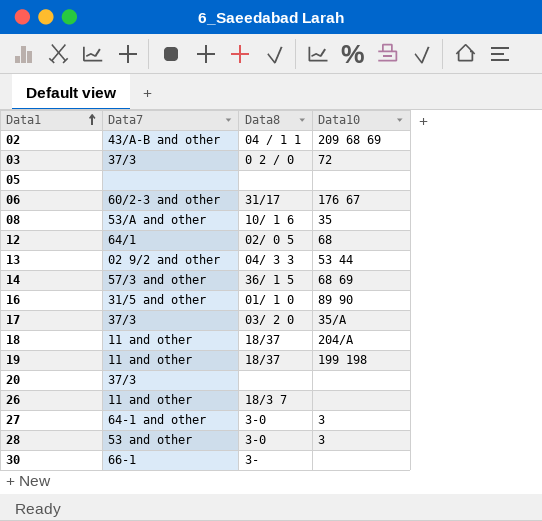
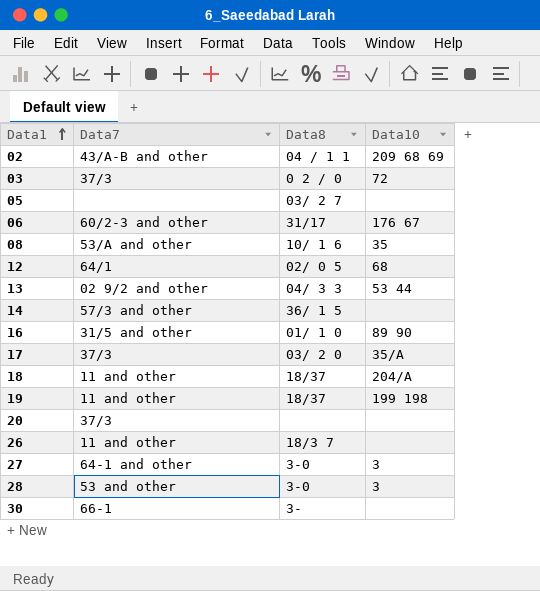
05 | Data8: none -> 03/ 2 7
14 | Data10: 68 69 -> none

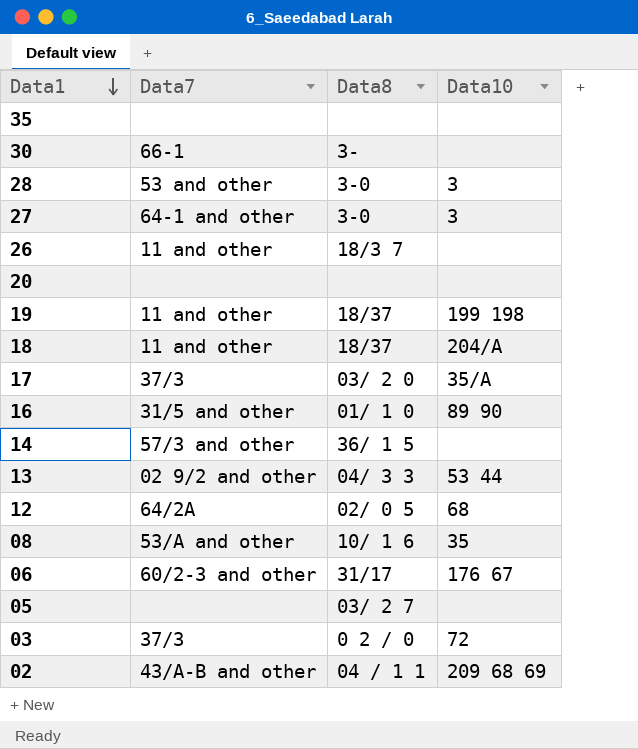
row order: Data1 ascending -> Data1 descending
row 35: none -> none | none | none
20 | Data7: 37/3 -> none
12 | Data7: 64/1 -> 64/2A

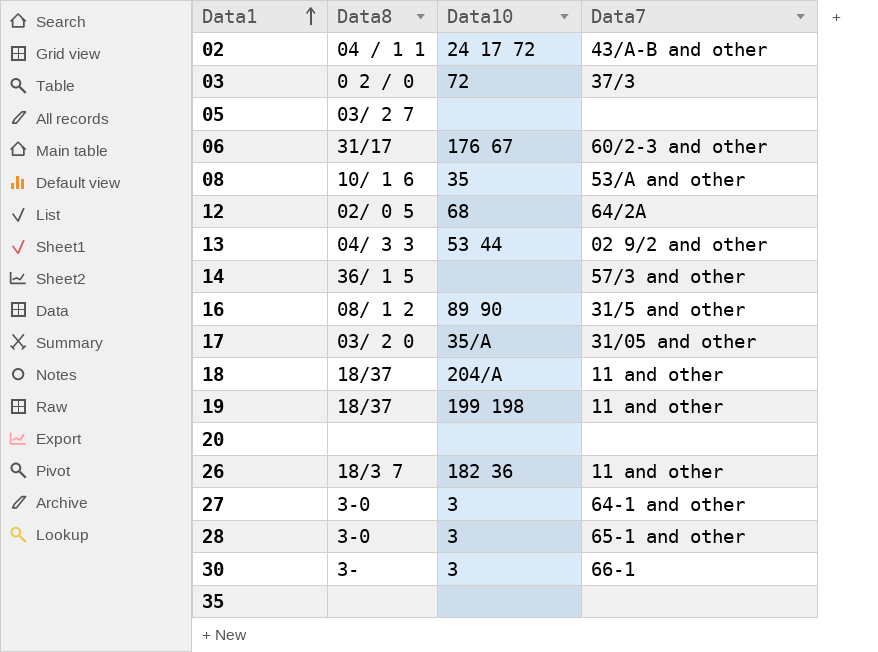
row order: Data1 descending -> Data1 ascending
column Data7 | position: 2 -> 4
02 | Data10: 209 68 69 -> 24 17 72
16 | Data8: 01/ 1 0 -> 08/ 1 2
17 | Data7: 37/3 -> 31/05 and other
26 | Data10: none -> 182 36
28 | Data7: 53 and other -> 65-1 and other
30 | Data10: none -> 3

